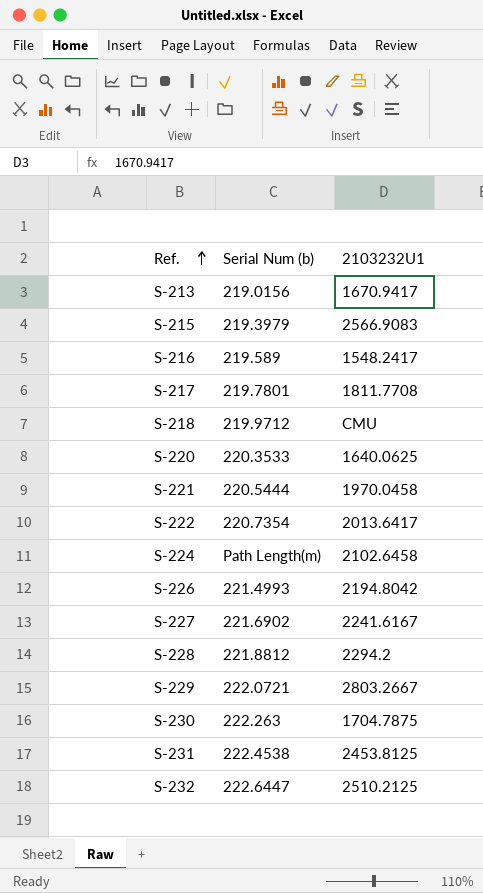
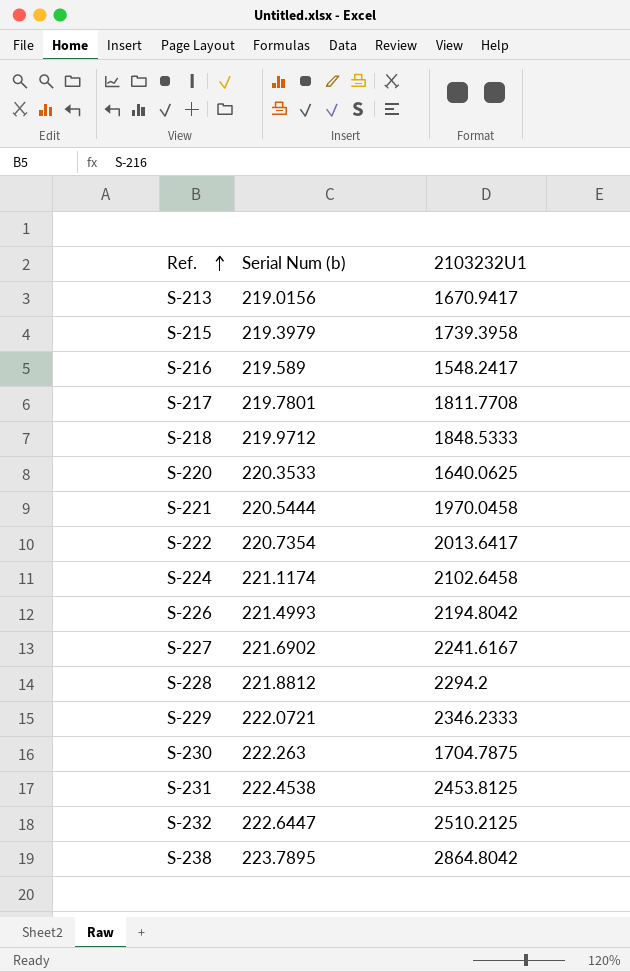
S-215 | 2103232U1: 2566.9083 -> 1739.3958
S-218 | 2103232U1: CMU -> 1848.5333
S-224 | Serial Num (b): Path Length(m) -> 221.1174
S-229 | 2103232U1: 2803.2667 -> 2346.2333
row S-238: none -> 223.7895 | 2864.8042

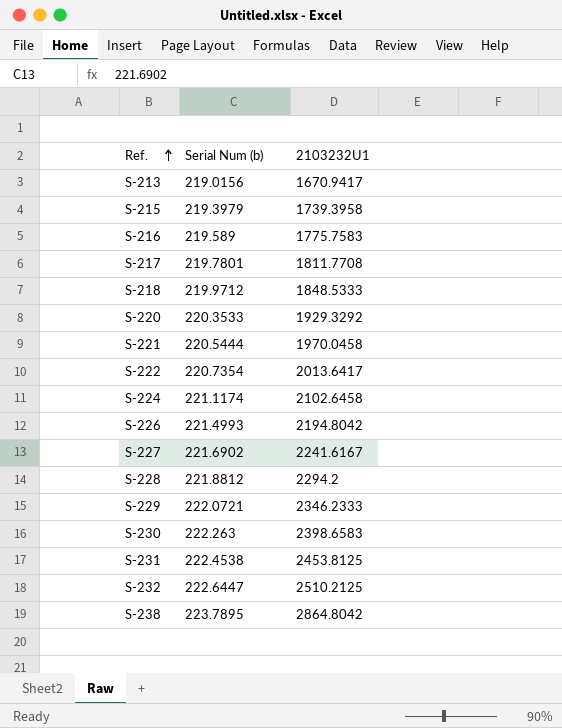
S-216 | 2103232U1: 1548.2417 -> 1775.7583
S-220 | 2103232U1: 1640.0625 -> 1929.3292
S-230 | 2103232U1: 1704.7875 -> 2398.6583

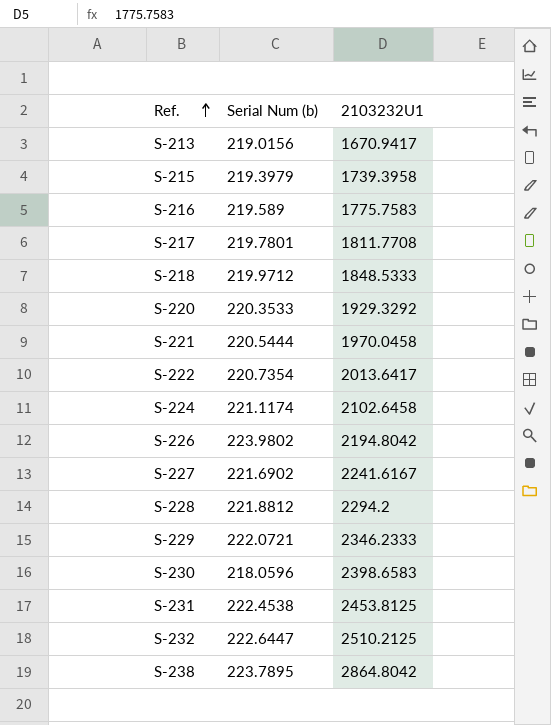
S-226 | Serial Num (b): 221.4993 -> 223.9802
S-230 | Serial Num (b): 222.263 -> 218.0596

